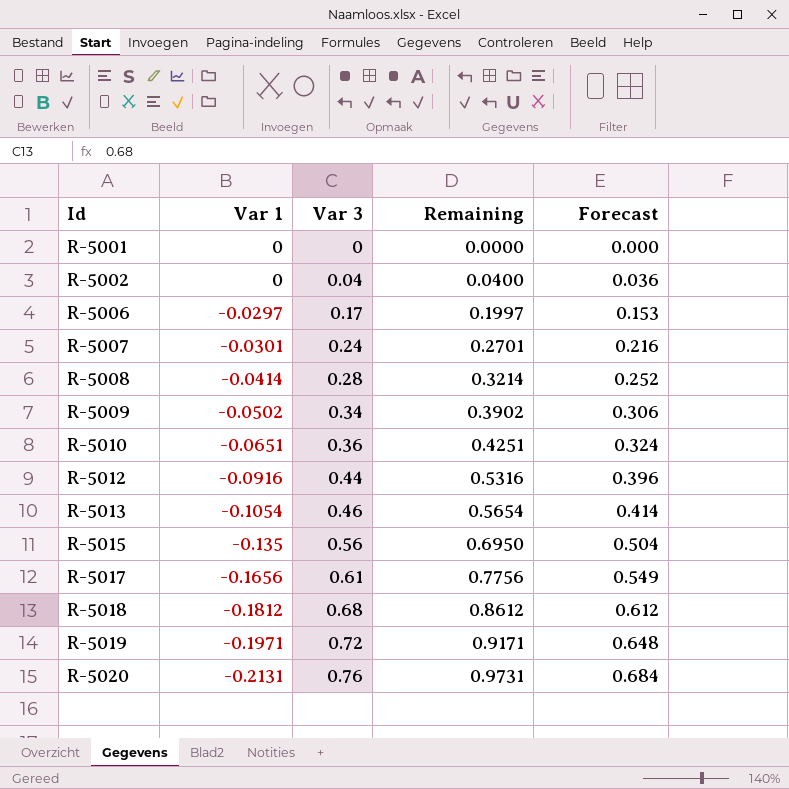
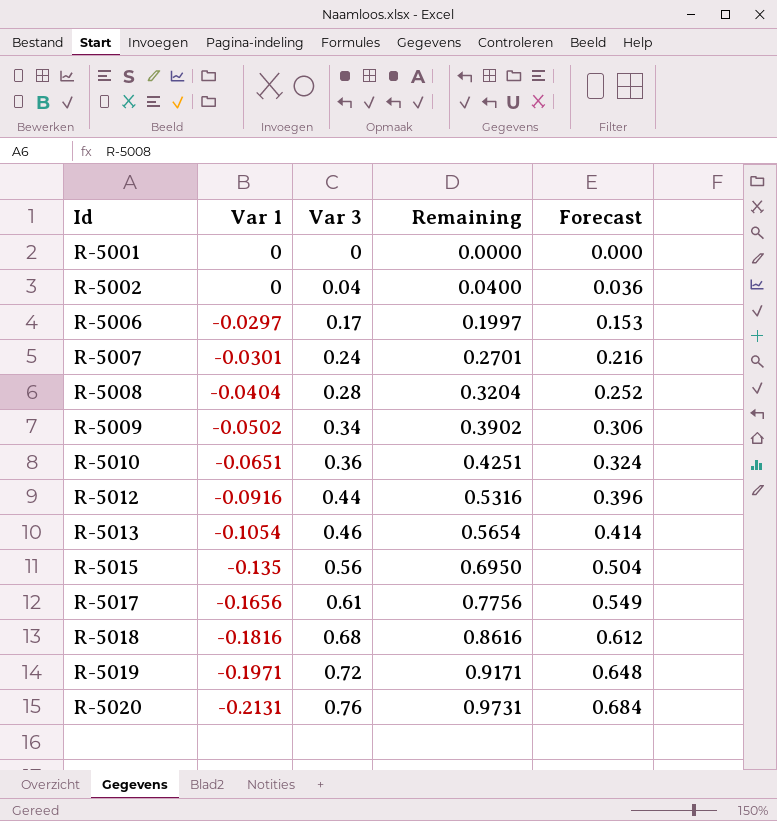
R-5008 | Var 1: -0.0414 -> -0.0404
R-5008 | Remaining: 0.3214 -> 0.3204
R-5018 | Var 1: -0.1812 -> -0.1816
R-5018 | Remaining: 0.8612 -> 0.8616

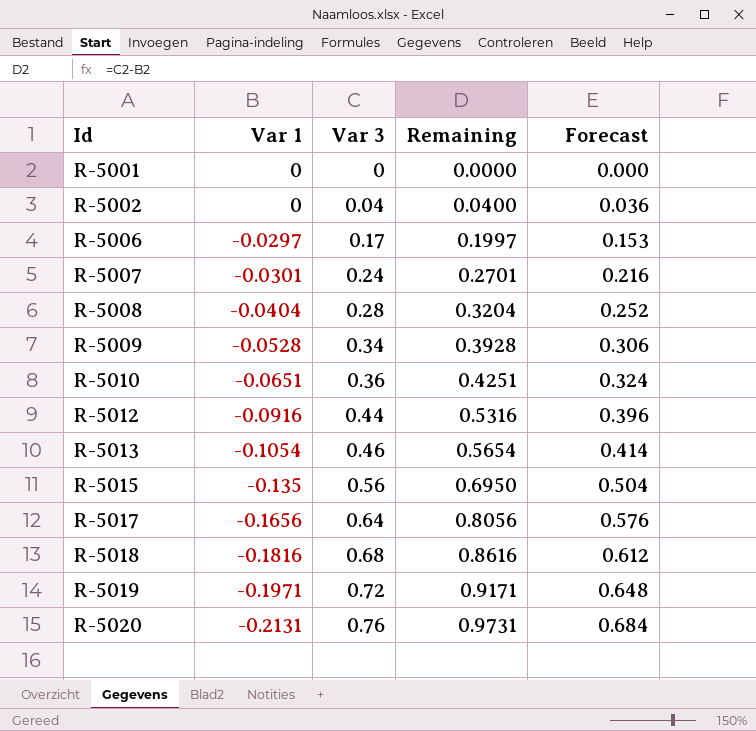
R-5009 | Var 1: -0.0502 -> -0.0528
R-5009 | Remaining: 0.3902 -> 0.3928
R-5017 | Var 3: 0.61 -> 0.64
R-5017 | Remaining: 0.7756 -> 0.8056
R-5017 | Forecast: 0.549 -> 0.576

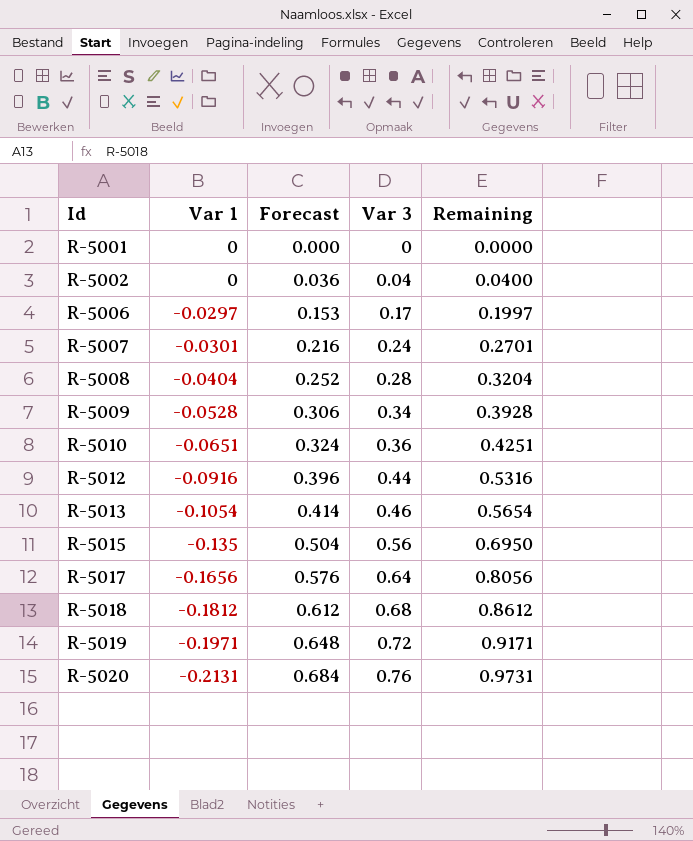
column Forecast | position: 5 -> 3
R-5018 | Var 1: -0.1816 -> -0.1812
R-5018 | Remaining: 0.8616 -> 0.8612

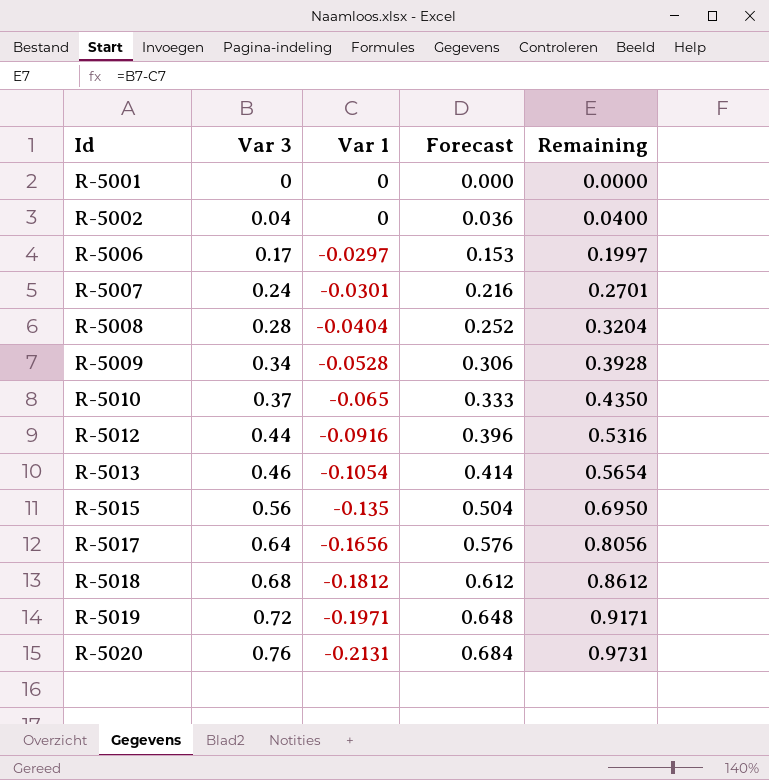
column Var 3 | position: 4 -> 2
R-5010 | Var 3: 0.36 -> 0.37
R-5010 | Var 1: -0.0651 -> -0.065
R-5010 | Forecast: 0.324 -> 0.333
R-5010 | Remaining: 0.4251 -> 0.4350

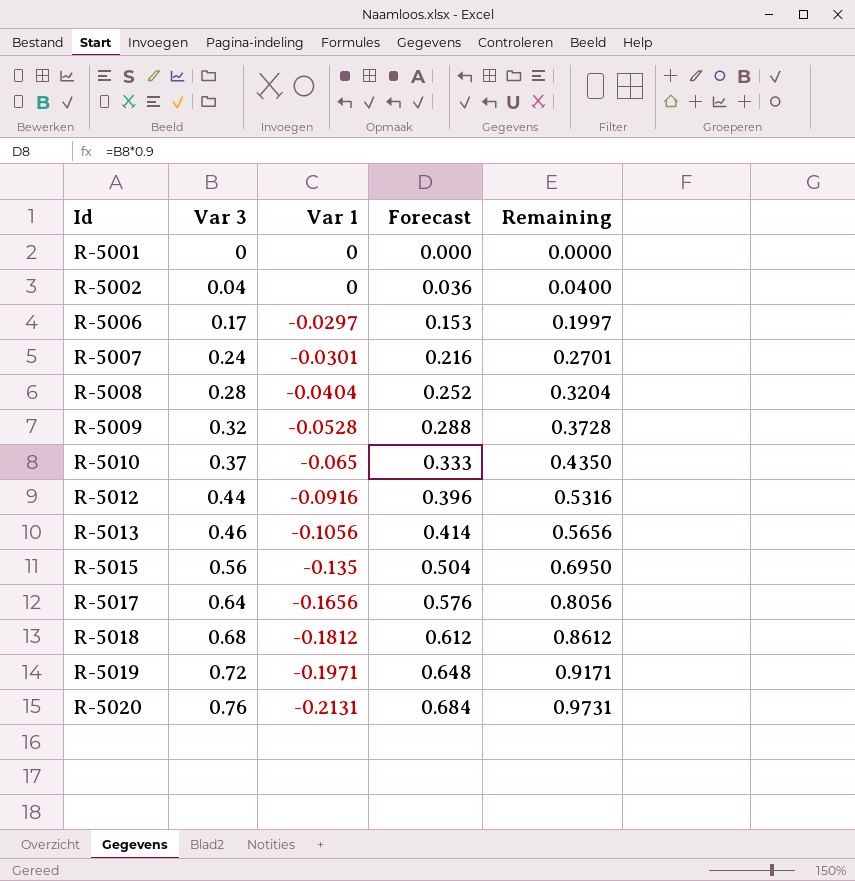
R-5009 | Var 3: 0.34 -> 0.32
R-5009 | Forecast: 0.306 -> 0.288
R-5009 | Remaining: 0.3928 -> 0.3728
R-5013 | Var 1: -0.1054 -> -0.1056
R-5013 | Remaining: 0.5654 -> 0.5656

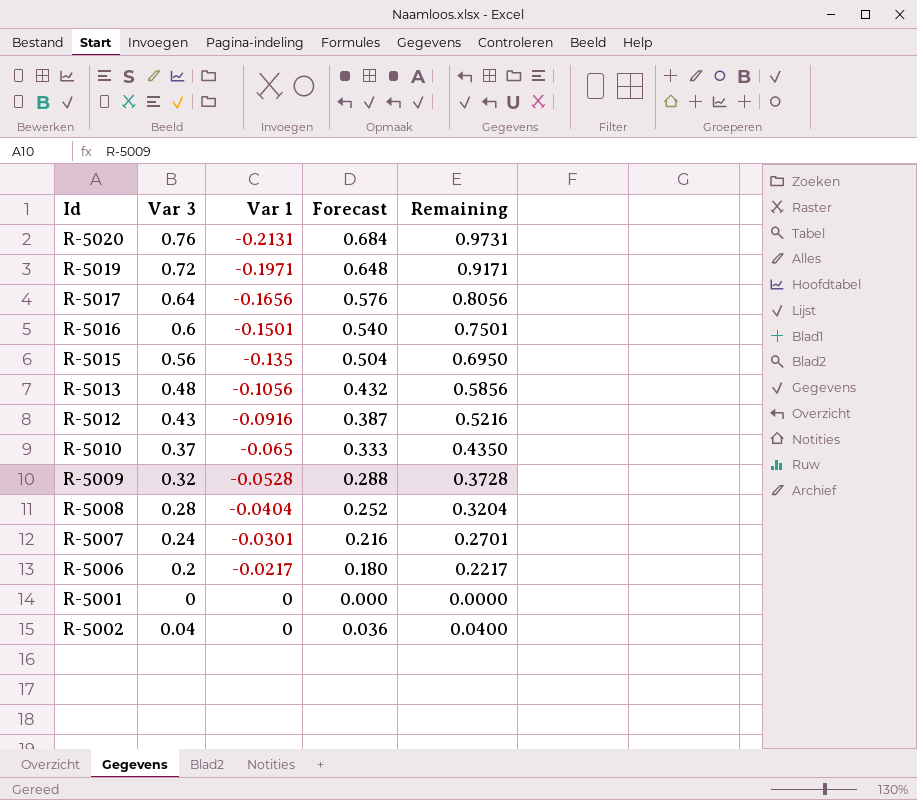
row order: Id ascending -> Var 1 ascending
row R-5018: 0.68 | -0.1812 | 0.612 | 0.8612 -> none
row R-5016: none -> 0.6 | -0.1501 | 0.540 | 0.7501
R-5013 | Var 3: 0.46 -> 0.48
R-5013 | Forecast: 0.414 -> 0.432
R-5013 | Remaining: 0.5656 -> 0.5856
R-5012 | Var 3: 0.44 -> 0.43
R-5012 | Forecast: 0.396 -> 0.387
R-5012 | Remaining: 0.5316 -> 0.5216
R-5006 | Var 3: 0.17 -> 0.2
R-5006 | Var 1: -0.0297 -> -0.0217
R-5006 | Forecast: 0.153 -> 0.180
R-5006 | Remaining: 0.1997 -> 0.2217

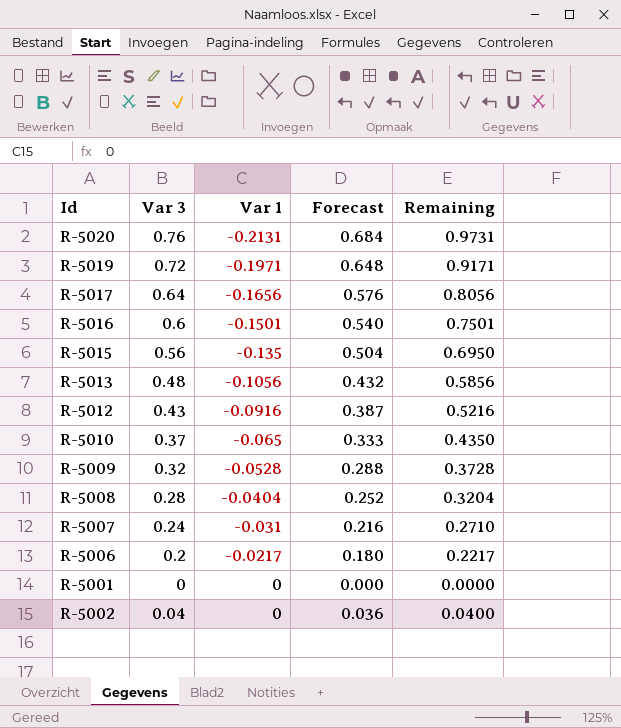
R-5007 | Var 1: -0.0301 -> -0.031
R-5007 | Remaining: 0.2701 -> 0.2710

